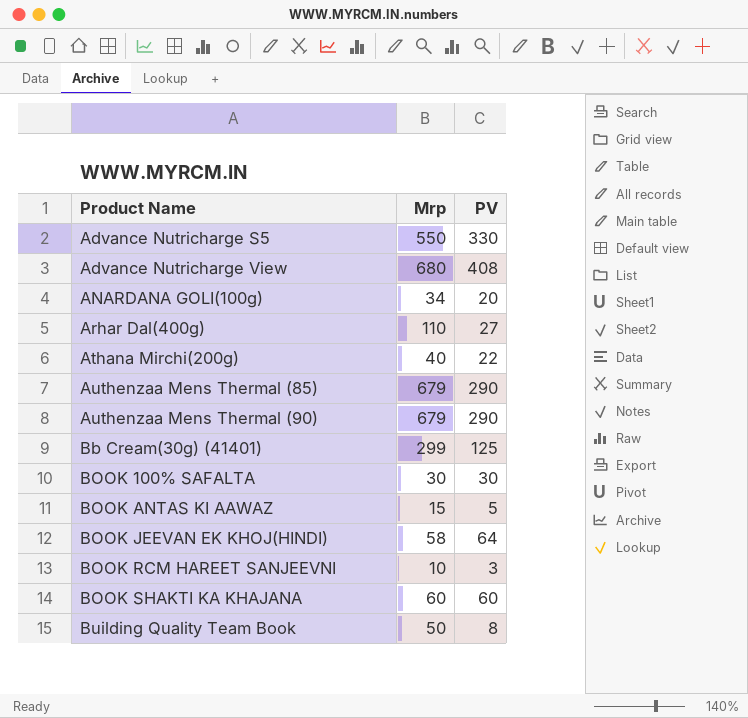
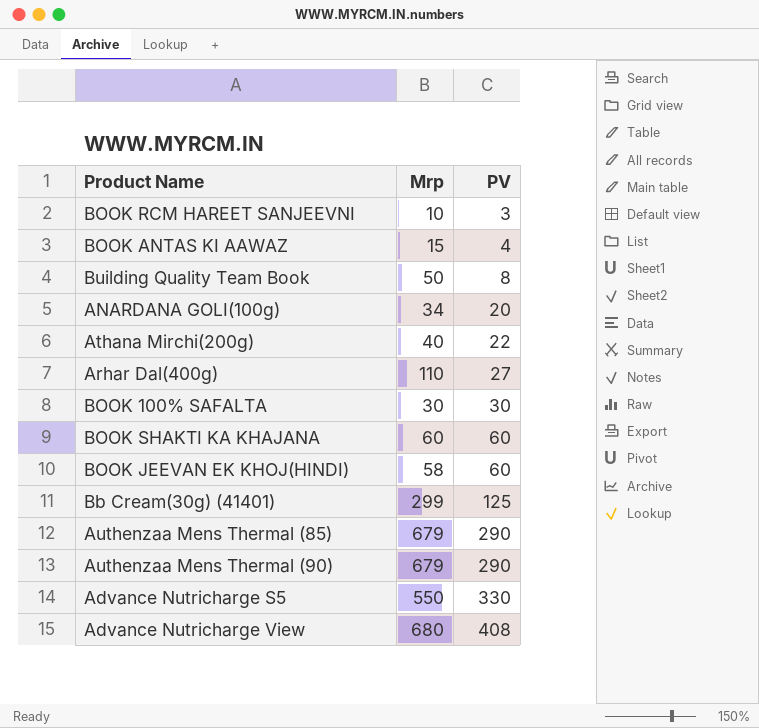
row order: Product Name ascending -> PV ascending
BOOK ANTAS KI AAWAZ | PV: 5 -> 4
BOOK JEEVAN EK KHOJ(HINDI) | PV: 64 -> 60

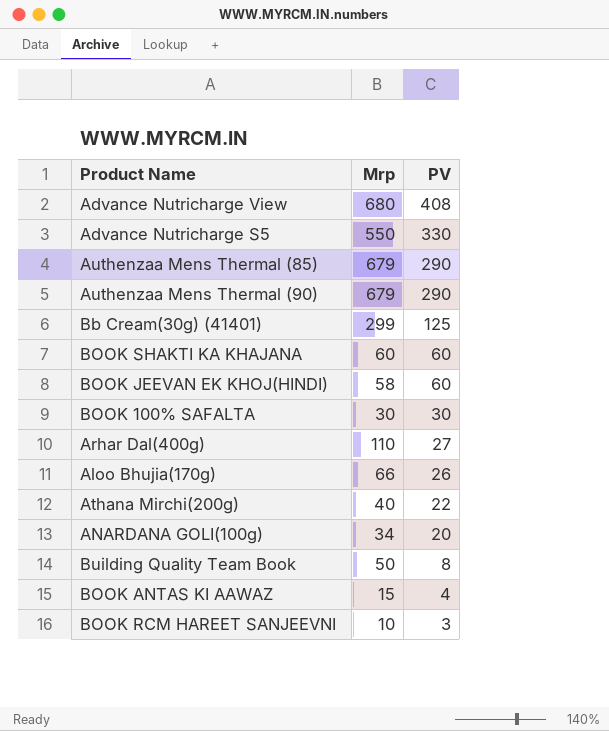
row order: PV ascending -> PV descending
row Aloo Bhujia(170g): none -> 66 | 26

